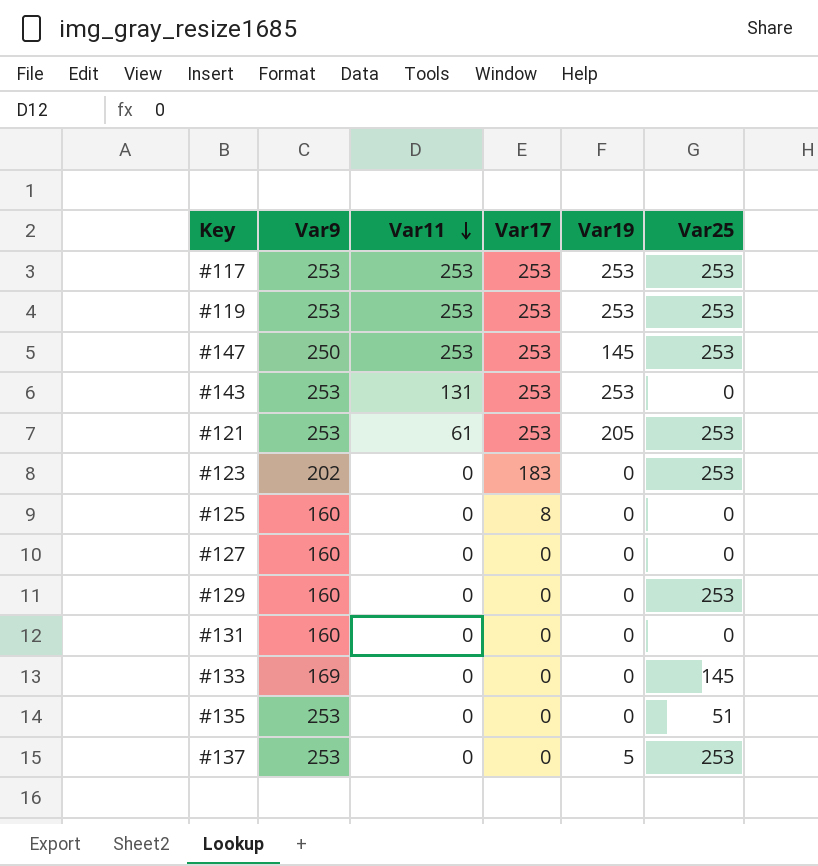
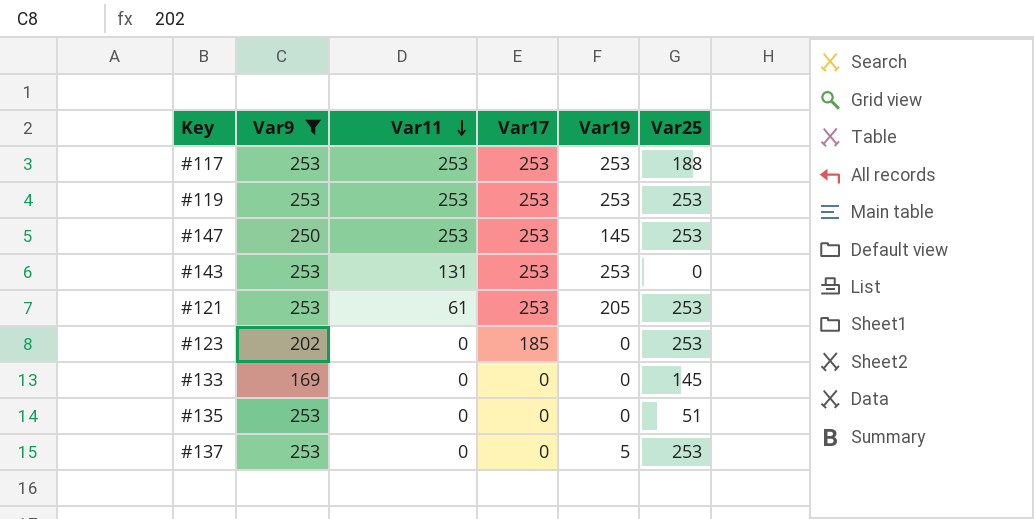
filter: none -> Var9 != 160
#117 | Var25: 253 -> 188
#123 | Var17: 183 -> 185

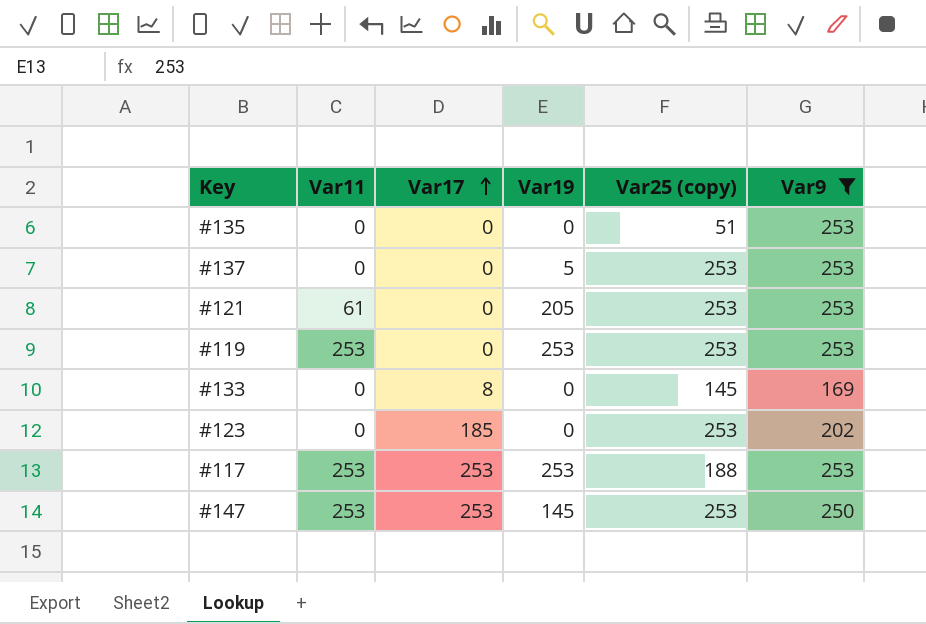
row order: Var11 descending -> Var17 ascending
column name: Var25 -> Var25 (copy)
column Var9 | position: 2 -> 6
row #143: 253 | 131 | 253 | 253 | 0 -> none
#121 | Var17: 253 -> 0
#119 | Var17: 253 -> 0
#133 | Var17: 0 -> 8

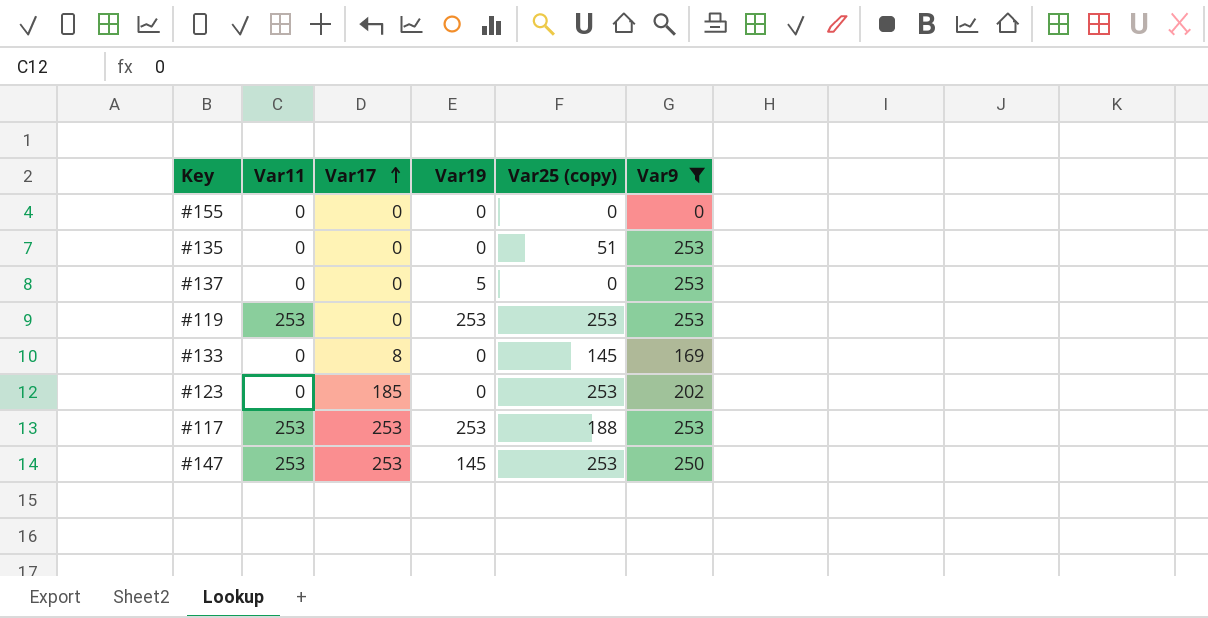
row #121: 61 | 0 | 205 | 253 | 253 -> none
row #155: none -> 0 | 0 | 0 | 0 | 0
#137 | Var25 (copy): 253 -> 0

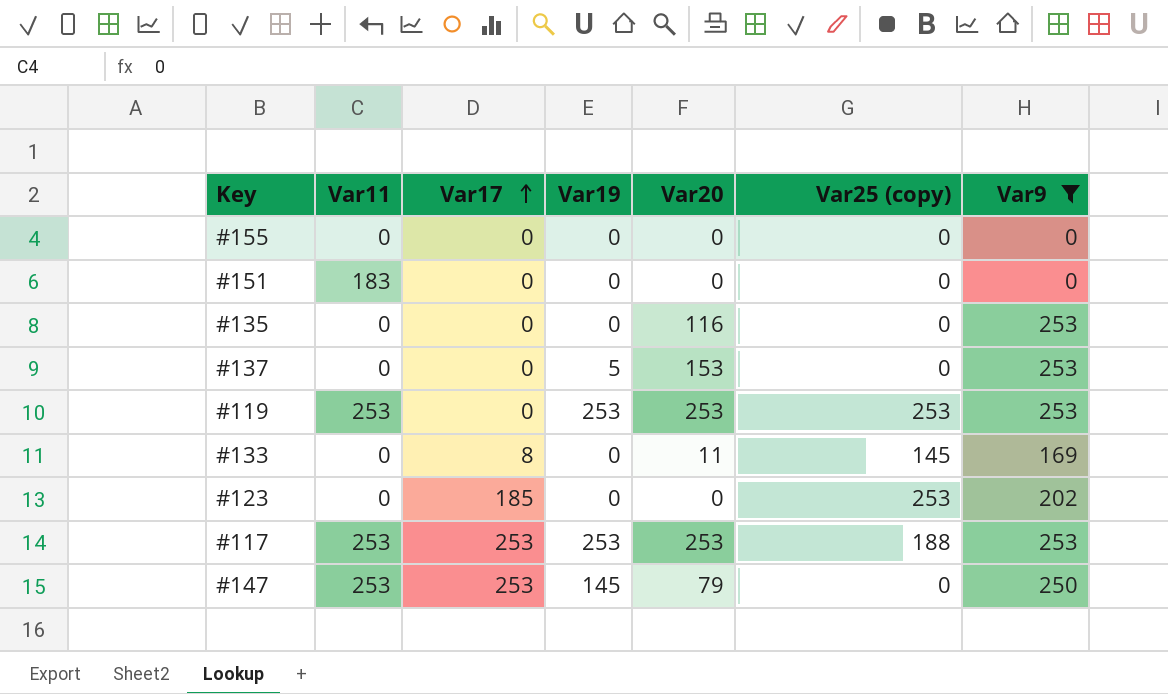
column Var20 | position: none -> 5
row #151: none -> 183 | 0 | 0 | 0 | 0 | 0
#135 | Var25 (copy): 51 -> 0
#147 | Var25 (copy): 253 -> 0

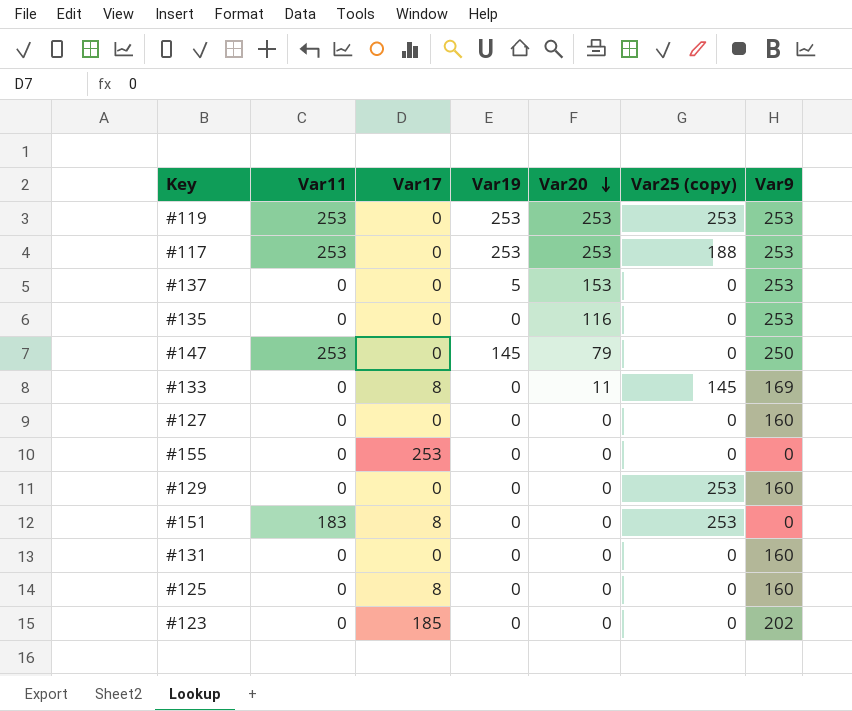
filter: Var9 != 160 -> none
row order: Var17 ascending -> Var20 descending
#117 | Var17: 253 -> 0
#147 | Var17: 253 -> 0
#155 | Var17: 0 -> 253
#151 | Var17: 0 -> 8
#151 | Var25 (copy): 0 -> 253
#123 | Var25 (copy): 253 -> 0

